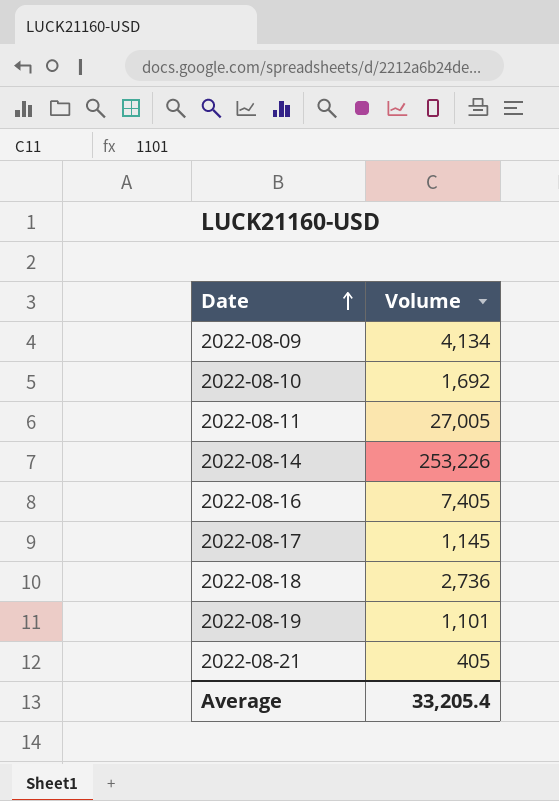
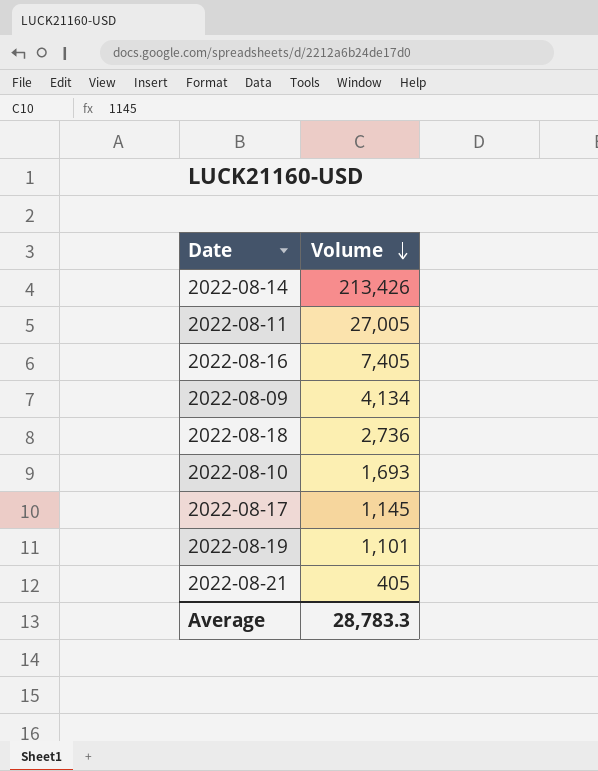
row order: Date ascending -> Volume descending
2022-08-14 | Volume: 253,226 -> 213,426
2022-08-10 | Volume: 1,692 -> 1,693
Average | Volume: 33,205.4 -> 28,783.3

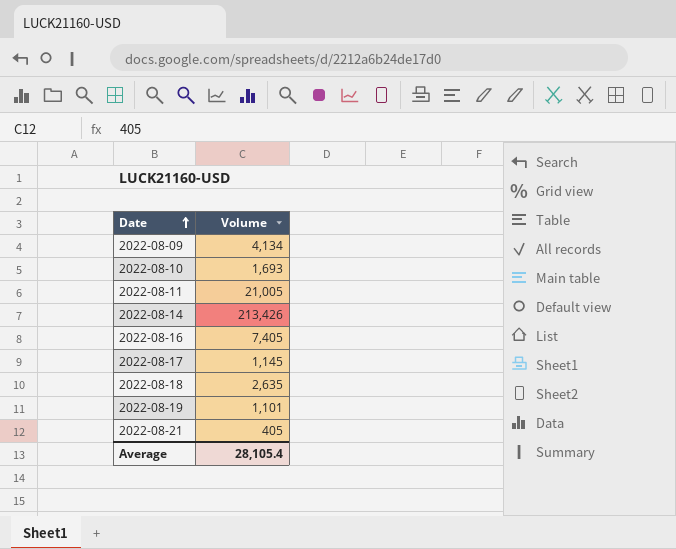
row order: Volume descending -> Date ascending
2022-08-11 | Volume: 27,005 -> 21,005
2022-08-18 | Volume: 2,736 -> 2,635
Average | Volume: 28,783.3 -> 28,105.4

